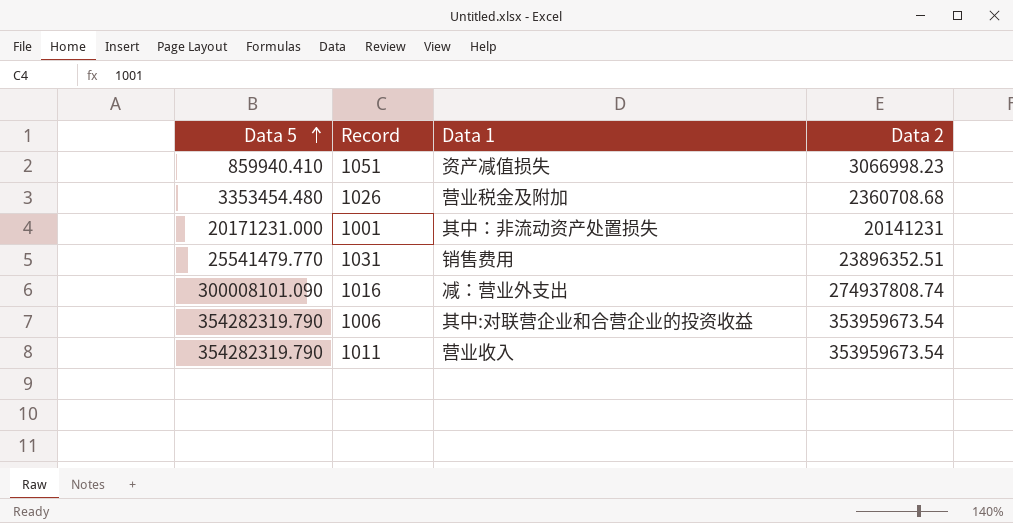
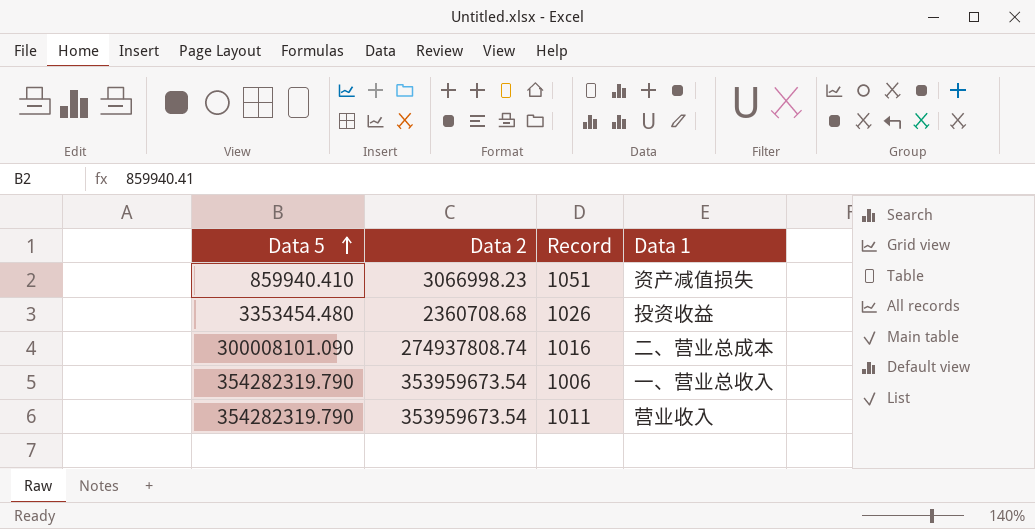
column Data 2 | position: 4 -> 2
row 1001: 20171231.000 | 其中：非流动资产处置损失 | 20141231 -> none
row 1031: 25541479.770 | 销售费用 | 23896352.51 -> none
1026 | Data 1: 营业税金及附加 -> 投资收益
1016 | Data 1: 减：营业外支出 -> 二、营业总成本
1006 | Data 1: 其中:对联营企业和合营企业的投资收益 -> 一、营业总收入

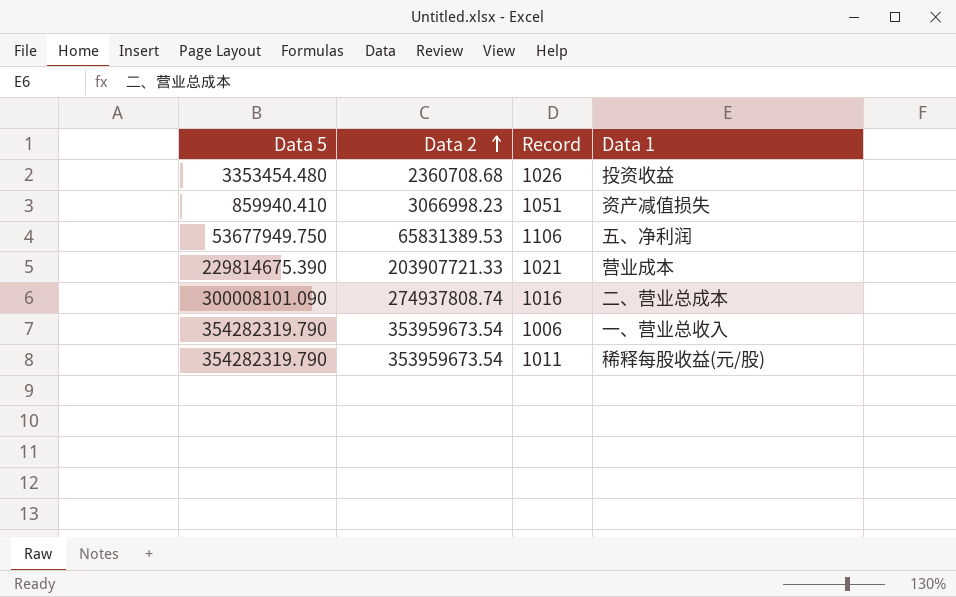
row order: Data 5 ascending -> Data 2 ascending
row 1106: none -> 53677949.750 | 65831389.53 | 五、净利润
row 1021: none -> 229814675.390 | 203907721.33 | 营业成本
1011 | Data 1: 营业收入 -> 稀释每股收益(元/股)

